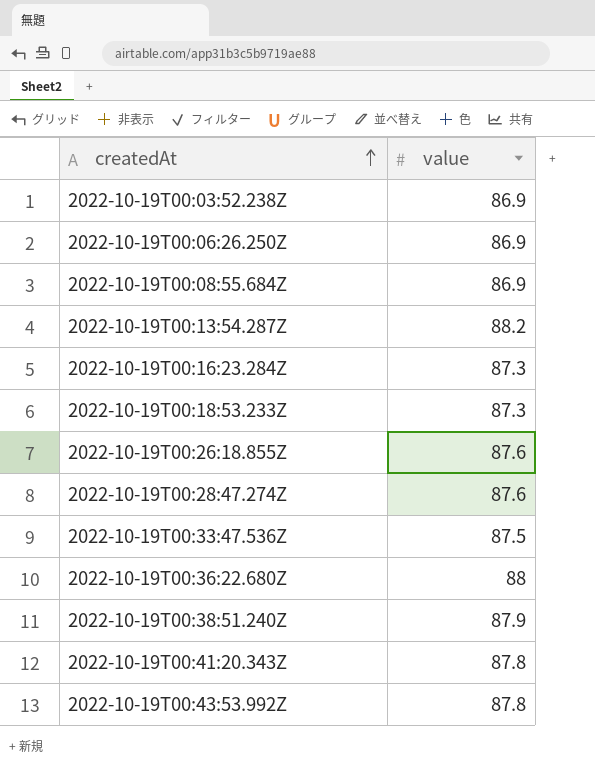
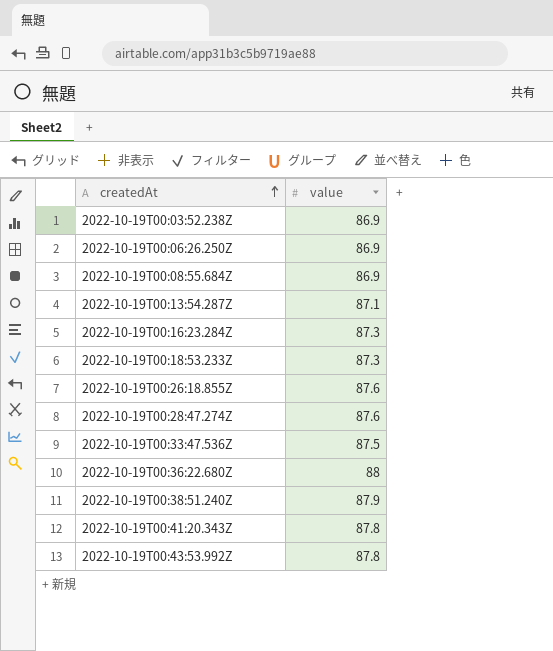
2022-10-19T00:13:54.287Z | value: 88.2 -> 87.1

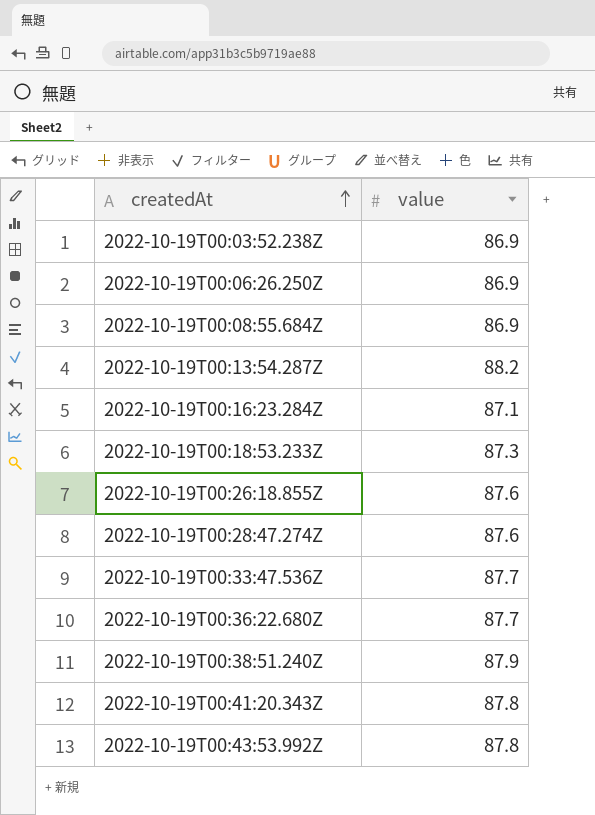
2022-10-19T00:13:54.287Z | value: 87.1 -> 88.2
2022-10-19T00:16:23.284Z | value: 87.3 -> 87.1
2022-10-19T00:33:47.536Z | value: 87.5 -> 87.7
2022-10-19T00:36:22.680Z | value: 88 -> 87.7

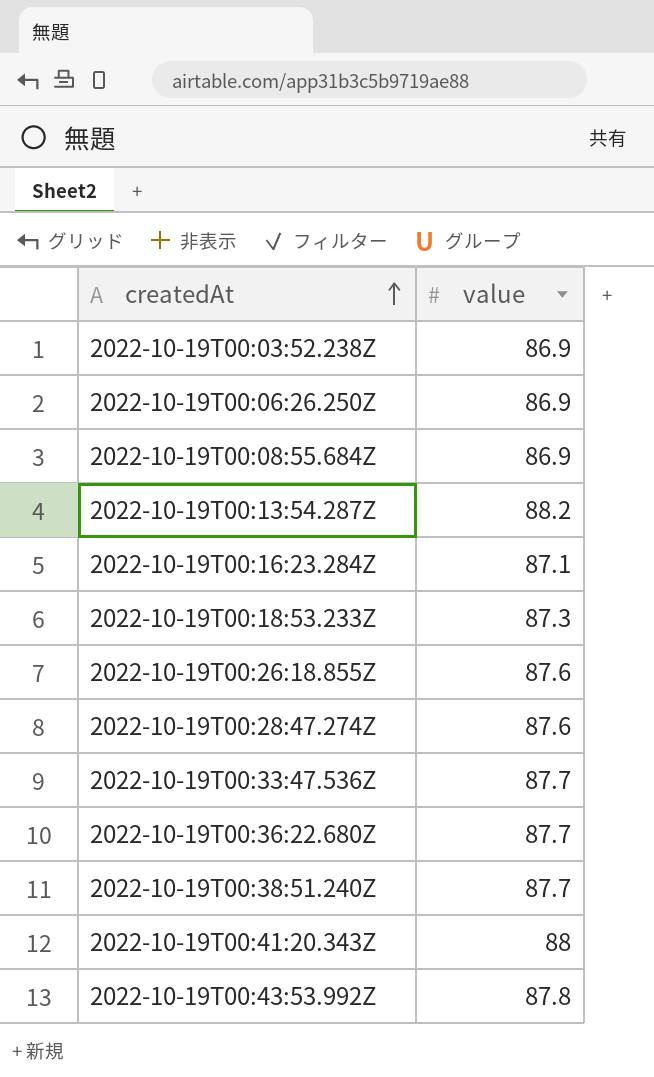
2022-10-19T00:38:51.240Z | value: 87.9 -> 87.7
2022-10-19T00:41:20.343Z | value: 87.8 -> 88

